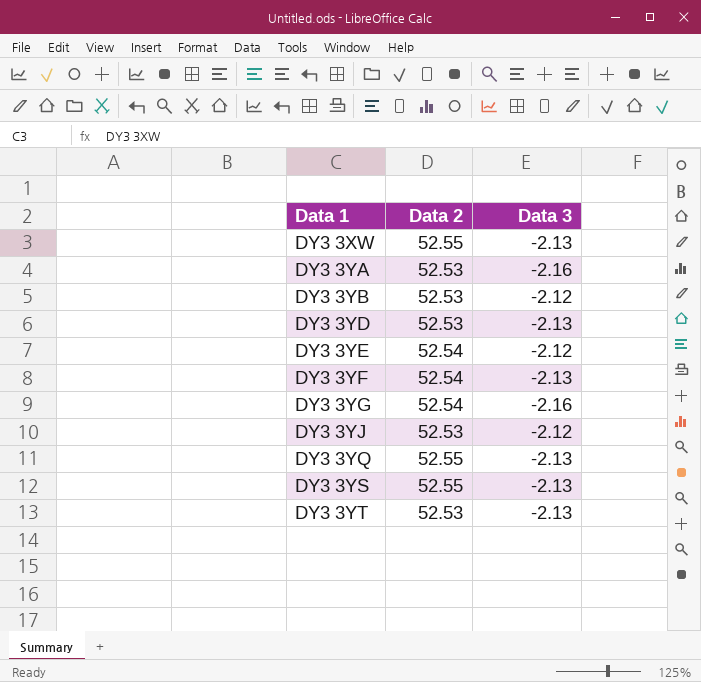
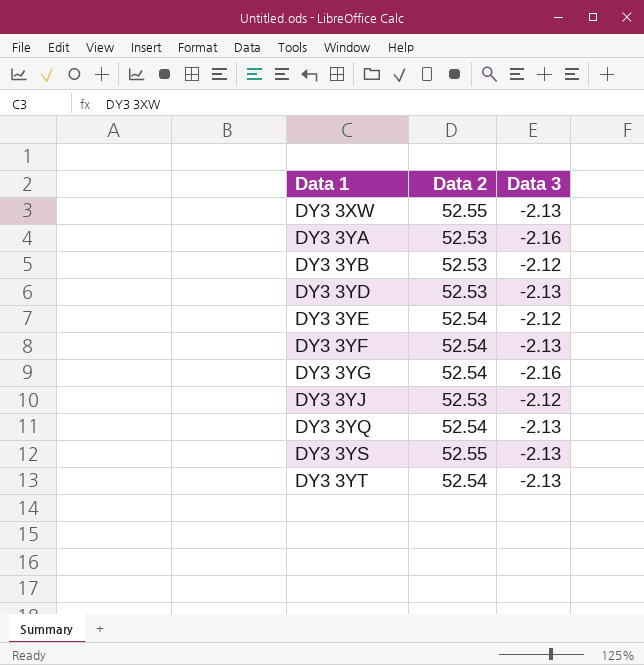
DY3 3YQ | Data 2: 52.55 -> 52.54
DY3 3YT | Data 2: 52.53 -> 52.54

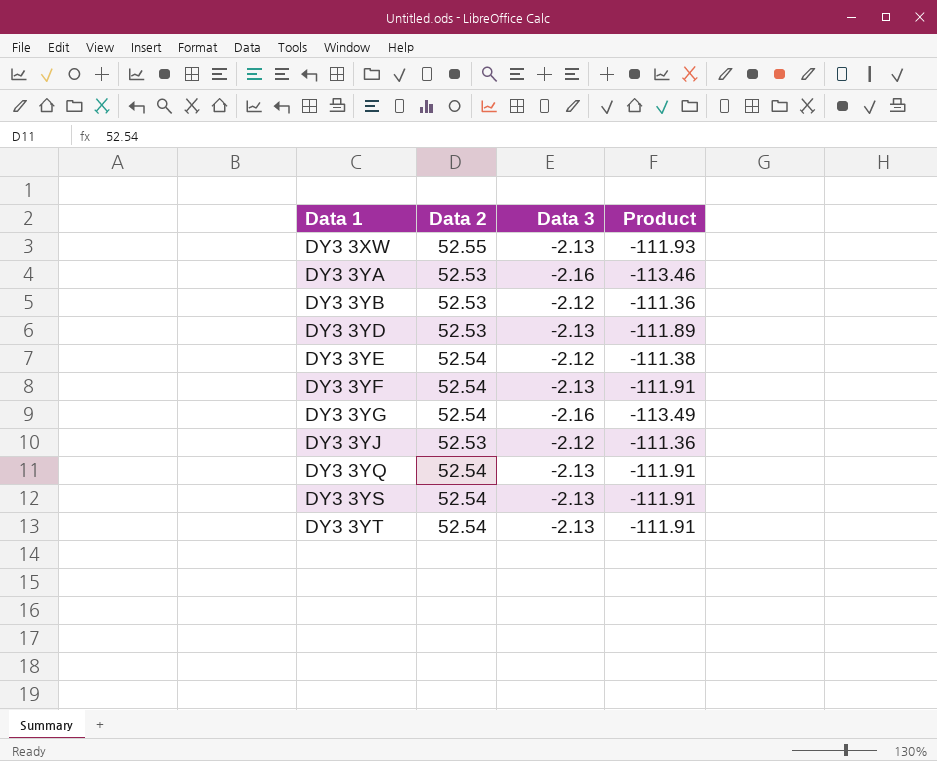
column Product | formula: none -> [Data 2] * [Data 3]
DY3 3YS | Data 2: 52.55 -> 52.54

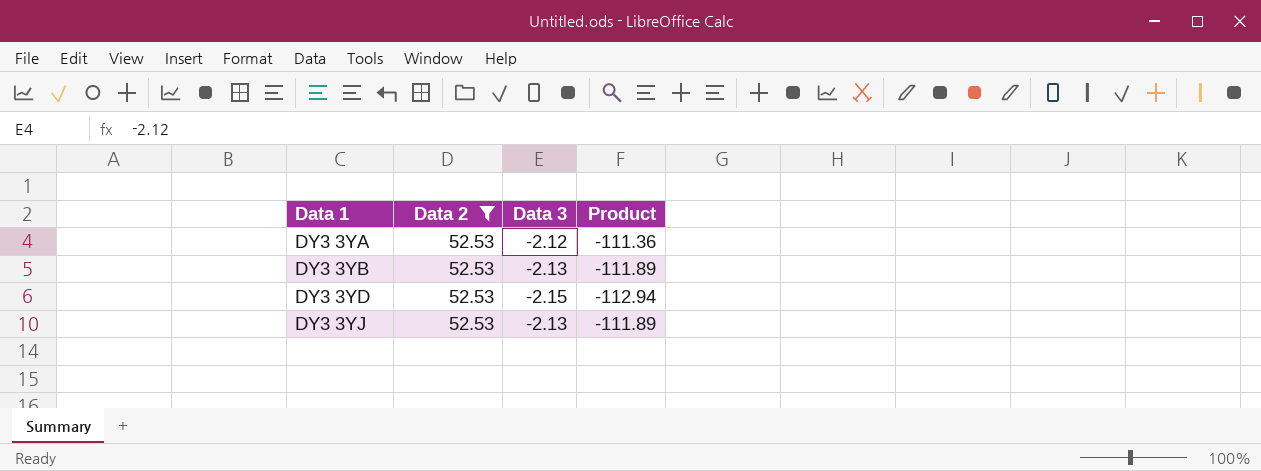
filter: none -> Data 2 = 52.53
DY3 3YA | Data 3: -2.16 -> -2.12
DY3 3YA | Product: -113.46 -> -111.36
DY3 3YB | Data 3: -2.12 -> -2.13
DY3 3YB | Product: -111.36 -> -111.89
DY3 3YD | Data 3: -2.13 -> -2.15
DY3 3YD | Product: -111.89 -> -112.94
DY3 3YJ | Data 3: -2.12 -> -2.13
DY3 3YJ | Product: -111.36 -> -111.89

